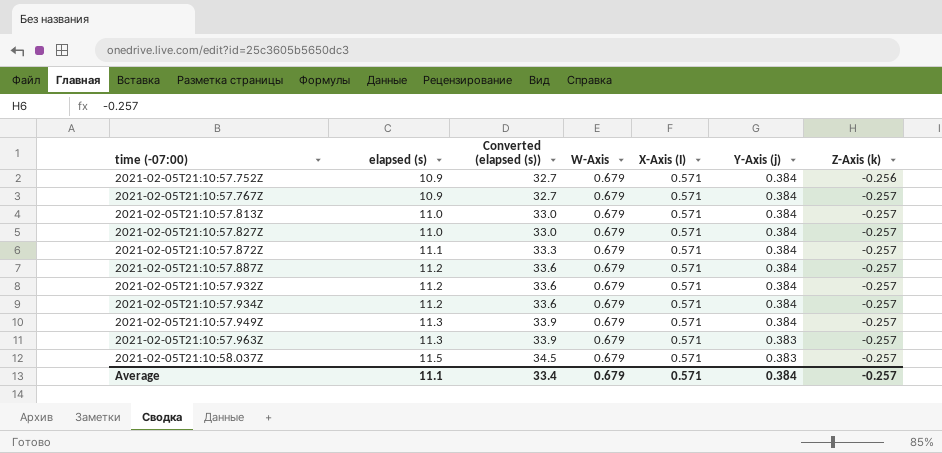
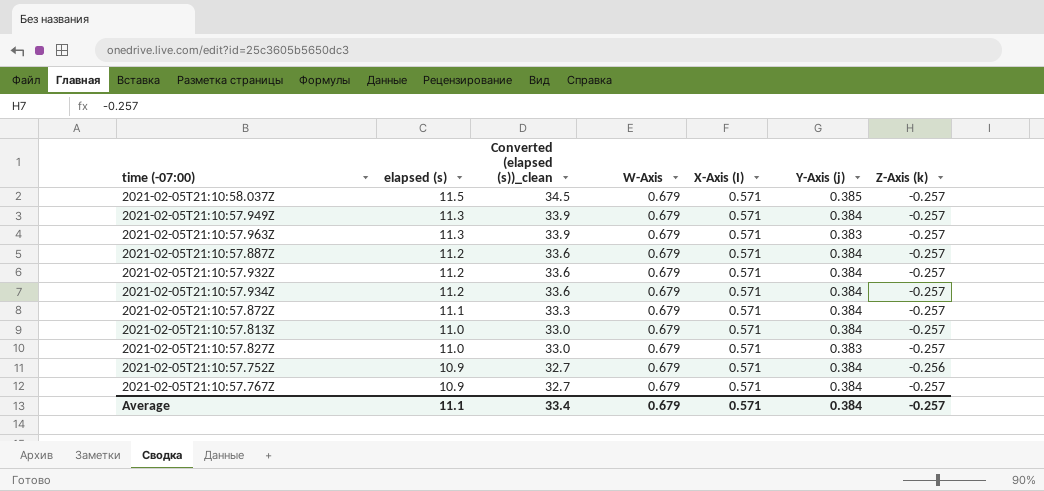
row order: time (-07:00) ascending -> elapsed (s) descending
column name: Converted (elapsed (s)) -> Converted (elapsed (s))_clean
2021-02-05T21:10:58.037Z | Y-Axis (j): 0.383 -> 0.385
2021-02-05T21:10:57.827Z | Y-Axis (j): 0.384 -> 0.383

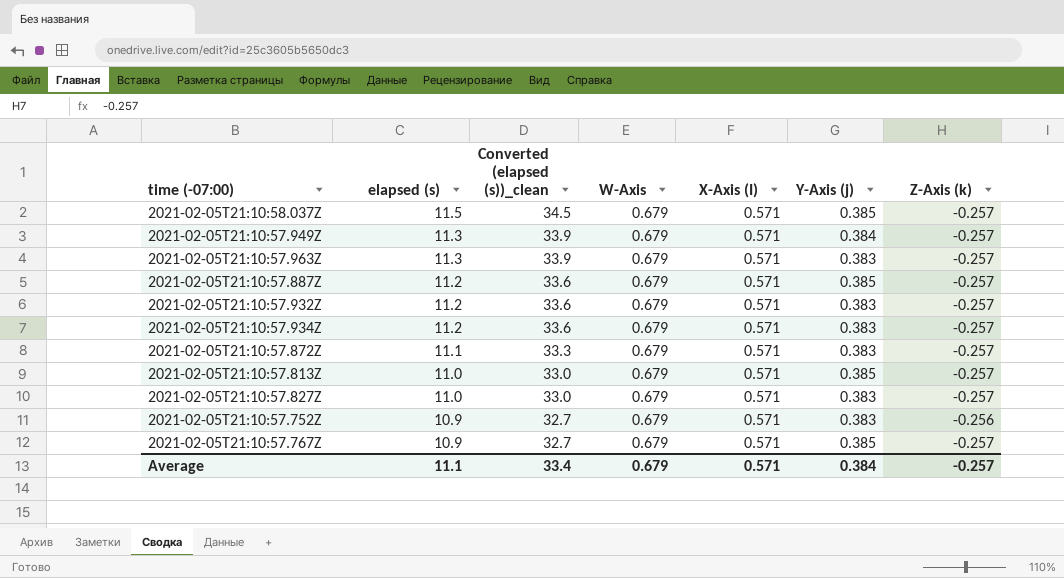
2021-02-05T21:10:57.887Z | Y-Axis (j): 0.384 -> 0.385
2021-02-05T21:10:57.932Z | Y-Axis (j): 0.384 -> 0.383
2021-02-05T21:10:57.934Z | Y-Axis (j): 0.384 -> 0.383
2021-02-05T21:10:57.872Z | Y-Axis (j): 0.384 -> 0.383
2021-02-05T21:10:57.813Z | Y-Axis (j): 0.384 -> 0.385
2021-02-05T21:10:57.752Z | Y-Axis (j): 0.384 -> 0.383
2021-02-05T21:10:57.767Z | Y-Axis (j): 0.384 -> 0.385

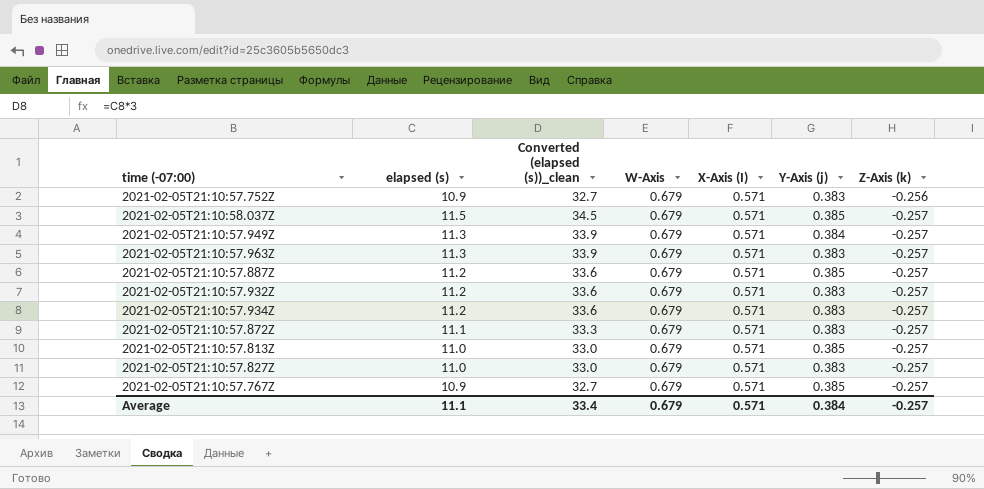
row order: elapsed (s) descending -> Z-Axis (k) descending

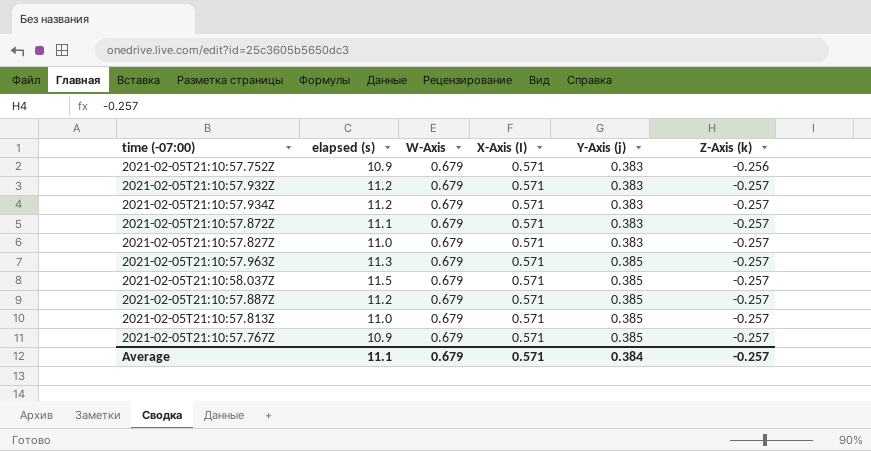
row order: Z-Axis (k) descending -> Y-Axis (j) ascending
column Converted (elapsed (s))_clean | formula: [elapsed (s)] * 3 -> none
row 2021-02-05T21:10:57.949Z: 11.3 | 33.9 | 0.679 | 0.571 | 0.384 | -0.257 -> none
2021-02-05T21:10:57.963Z | Y-Axis (j): 0.383 -> 0.385

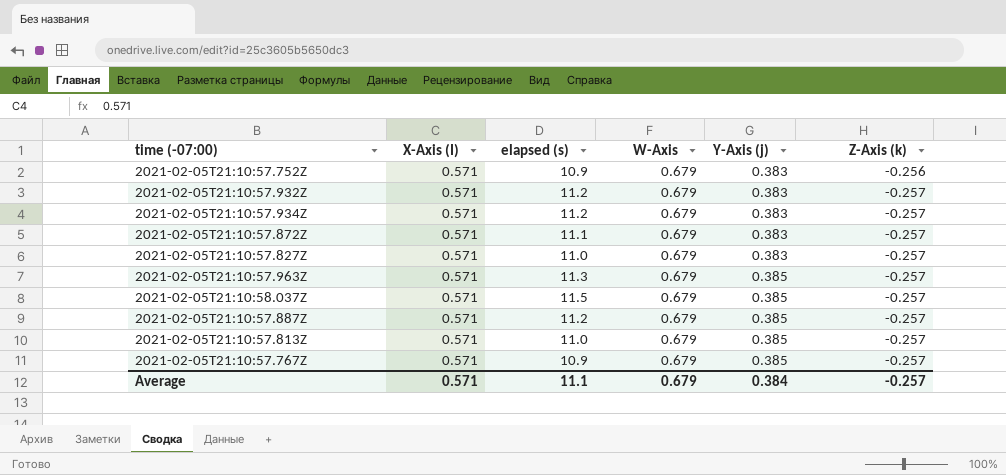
column X-Axis (I) | position: 4 -> 2

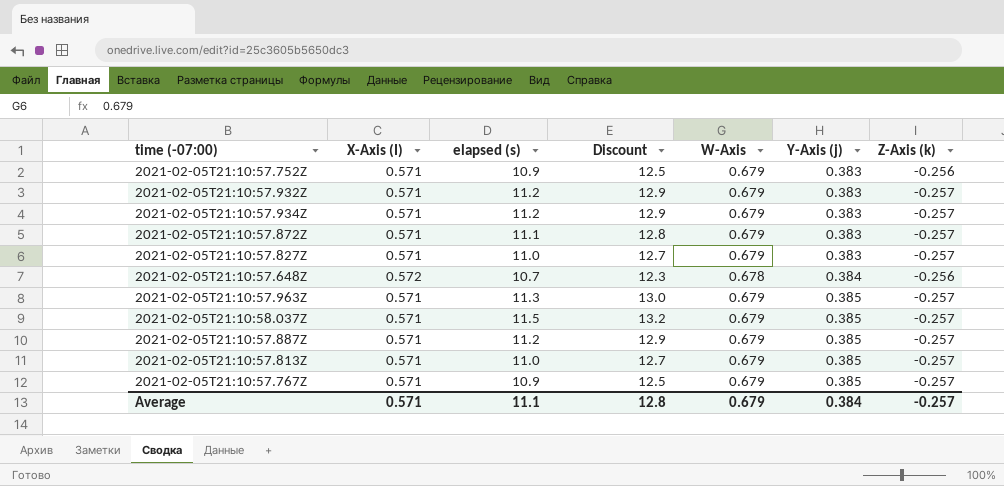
column Discount | formula: none -> [elapsed (s)] * 1.15
row 2021-02-05T21:10:57.648Z: none -> 0.572 | 10.7 | 12.3 | 0.678 | 0.384 | -0.256

